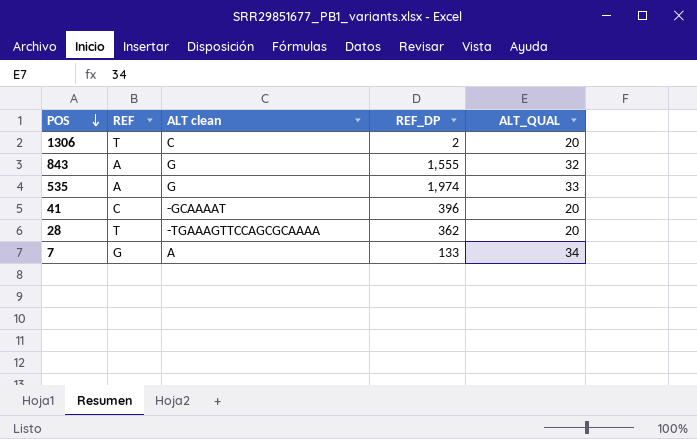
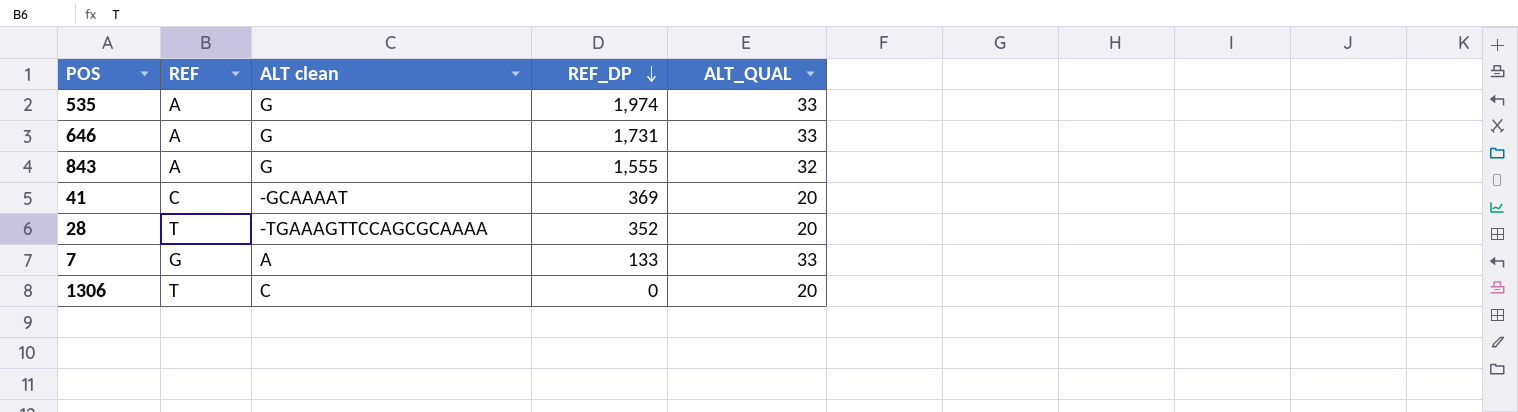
row order: POS descending -> REF_DP descending
row 646: none -> A | G | 1,731 | 33
41 | REF_DP: 396 -> 369
28 | REF_DP: 362 -> 352
7 | ALT_QUAL: 34 -> 33
1306 | REF_DP: 2 -> 0

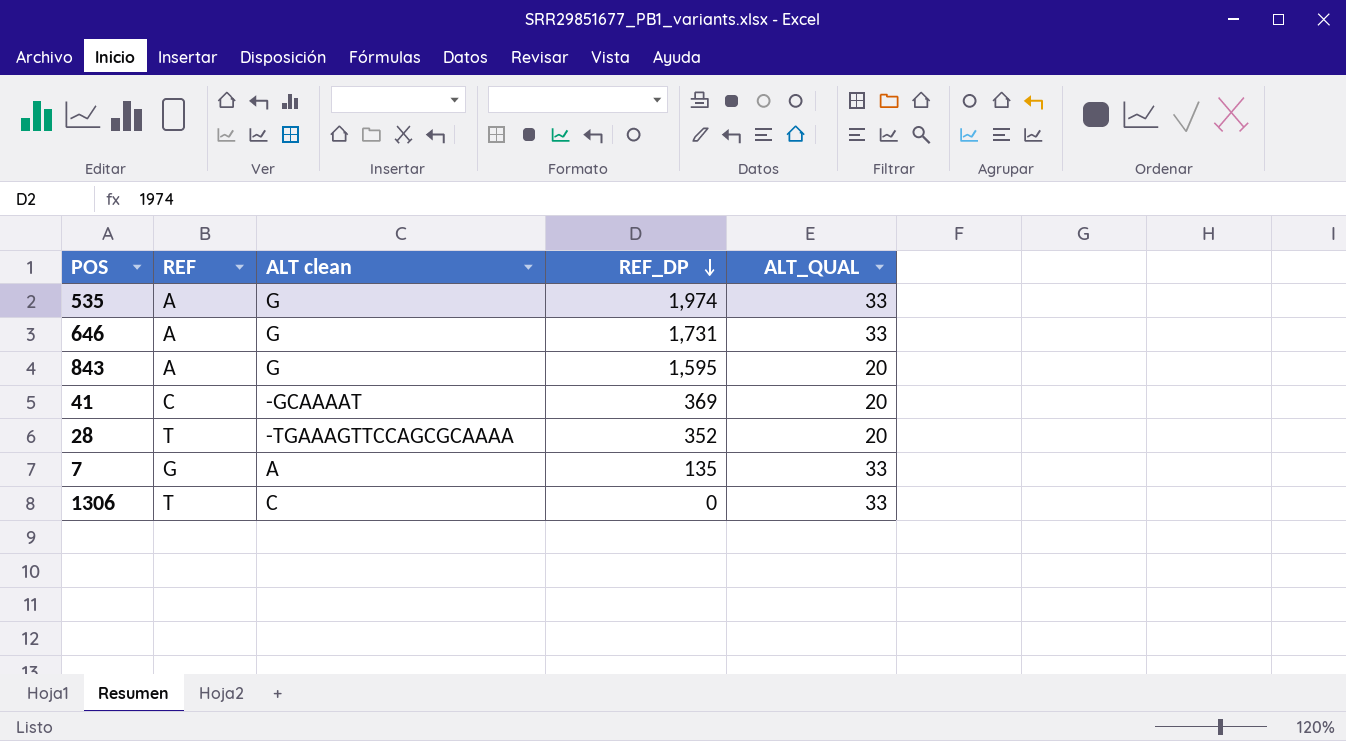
843 | REF_DP: 1,555 -> 1,595
843 | ALT_QUAL: 32 -> 20
7 | REF_DP: 133 -> 135
1306 | ALT_QUAL: 20 -> 33

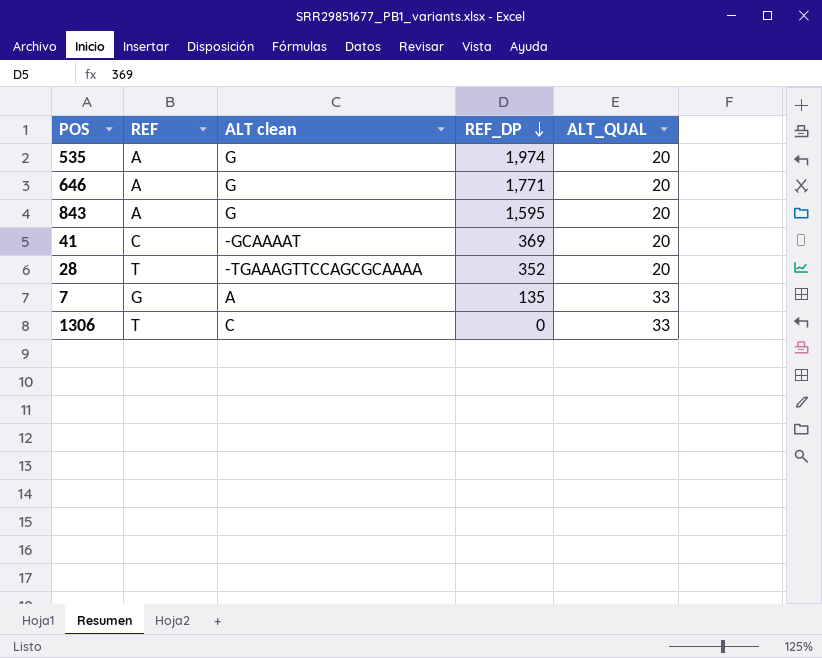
535 | ALT_QUAL: 33 -> 20
646 | REF_DP: 1,731 -> 1,771
646 | ALT_QUAL: 33 -> 20

